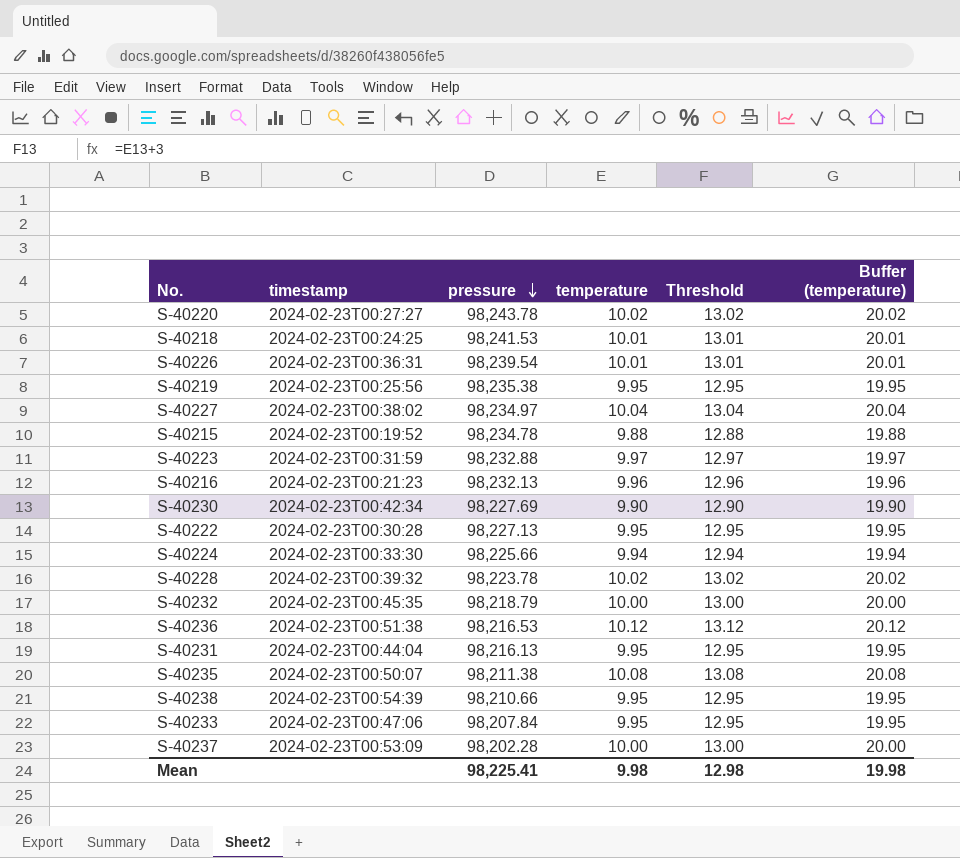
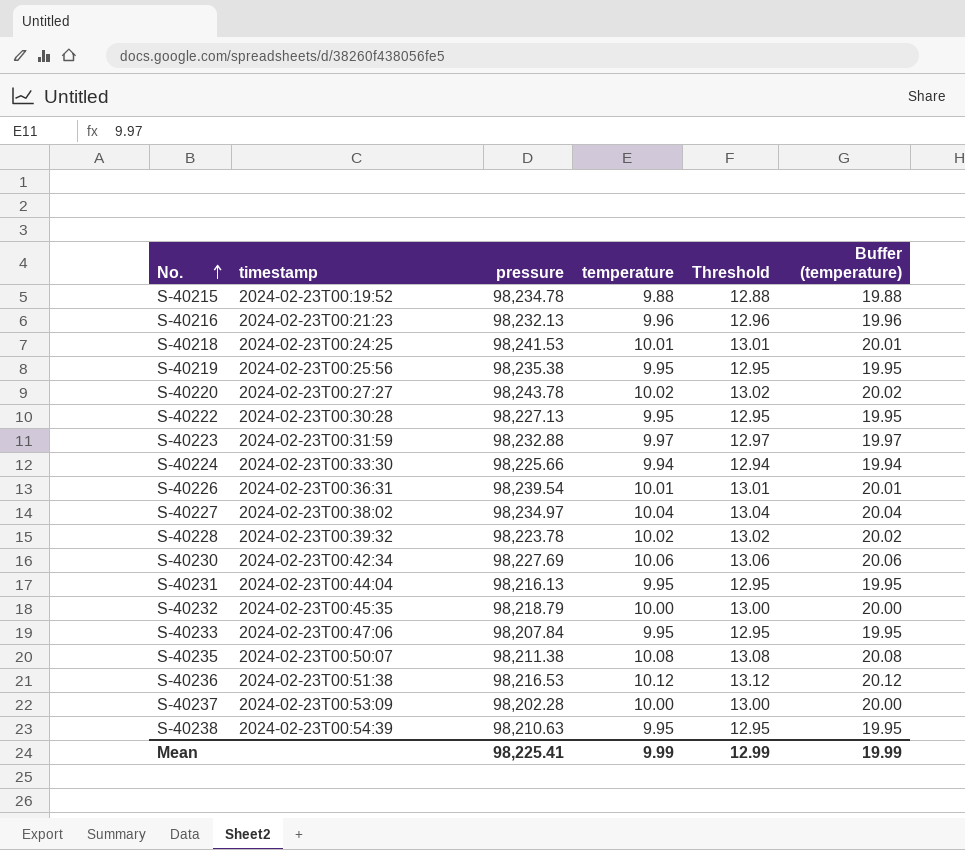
row order: pressure descending -> No. ascending
S-40230 | temperature: 9.90 -> 10.06
S-40230 | Threshold: 12.90 -> 13.06
S-40230 | Buffer (temperature): 19.90 -> 20.06
S-40238 | pressure: 98,210.66 -> 98,210.63
Mean | temperature: 9.98 -> 9.99
Mean | Threshold: 12.98 -> 12.99
Mean | Buffer (temperature): 19.98 -> 19.99

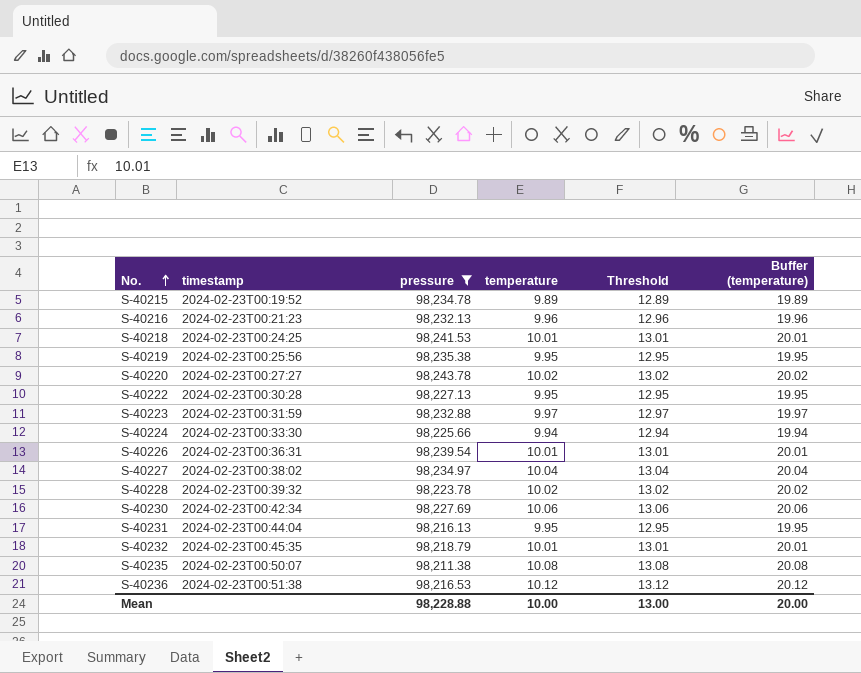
filter: none -> pressure >= 98,211.38
S-40215 | temperature: 9.88 -> 9.89
S-40215 | Threshold: 12.88 -> 12.89
S-40215 | Buffer (temperature): 19.88 -> 19.89
S-40232 | temperature: 10.00 -> 10.01
S-40232 | Threshold: 13.00 -> 13.01
S-40232 | Buffer (temperature): 20.00 -> 20.01
Mean | pressure: 98,225.41 -> 98,228.88
Mean | temperature: 9.99 -> 10.00
Mean | Threshold: 12.99 -> 13.00
Mean | Buffer (temperature): 19.99 -> 20.00

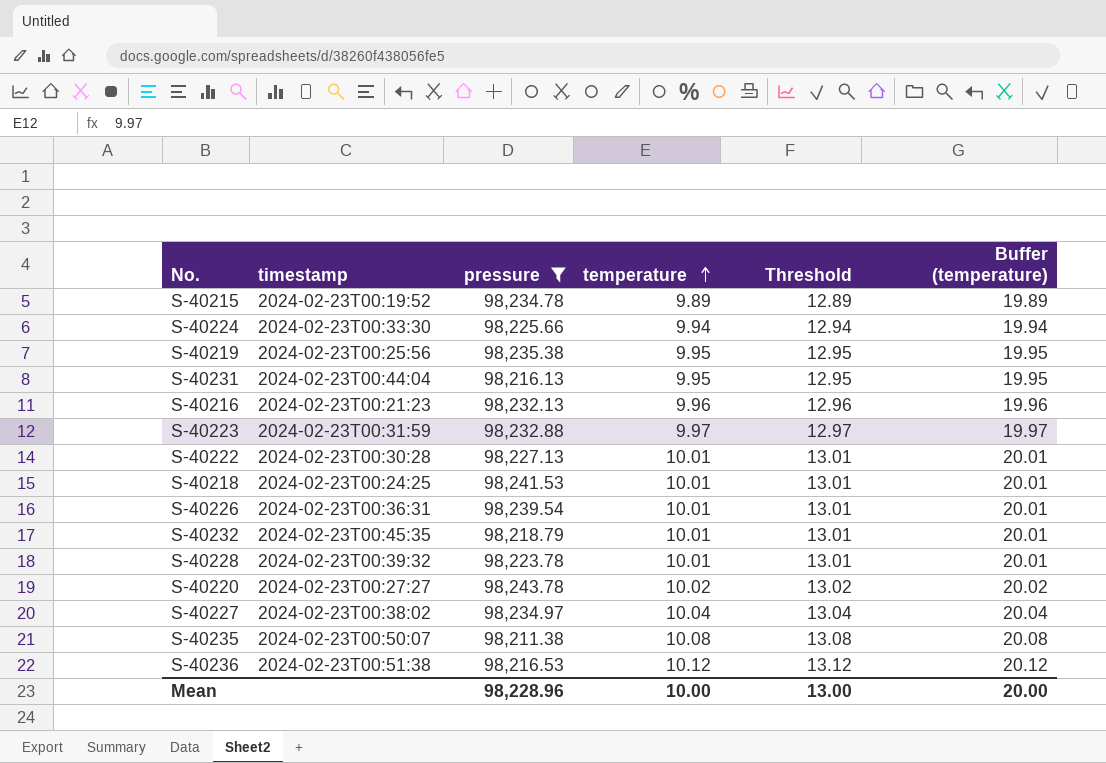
row order: No. ascending -> temperature ascending
row S-40230: 2024-02-23T00:42:34 | 98,227.69 | 10.06 | 13.06 | 20.06 -> none
S-40222 | temperature: 9.95 -> 10.01
S-40222 | Threshold: 12.95 -> 13.01
S-40222 | Buffer (temperature): 19.95 -> 20.01
S-40228 | temperature: 10.02 -> 10.01
S-40228 | Threshold: 13.02 -> 13.01
S-40228 | Buffer (temperature): 20.02 -> 20.01
Mean | pressure: 98,228.88 -> 98,228.96

